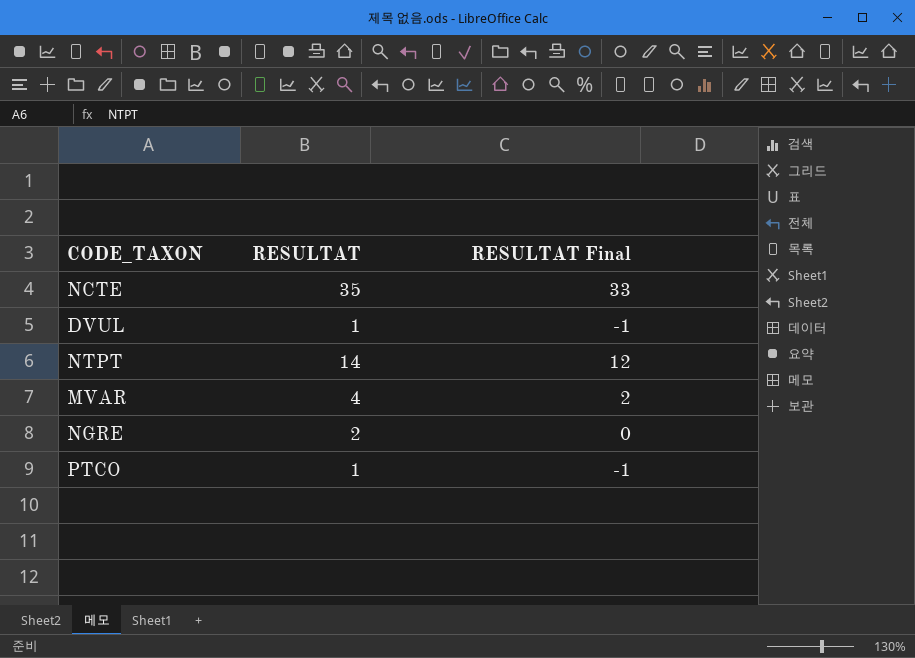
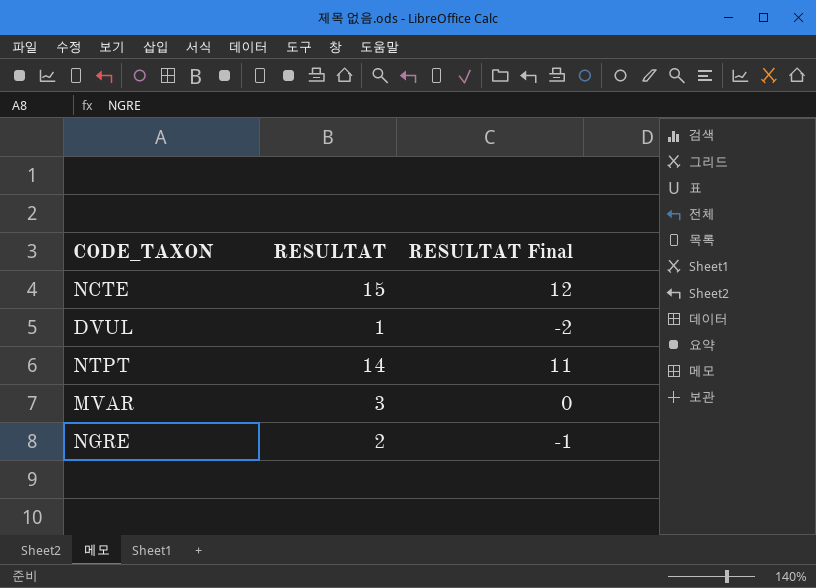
column RESULTAT Final | formula: [RESULTAT] - 2 -> [RESULTAT] - 3
row PTCO: 1 | -1 -> none
NCTE | RESULTAT: 35 -> 15
MVAR | RESULTAT: 4 -> 3

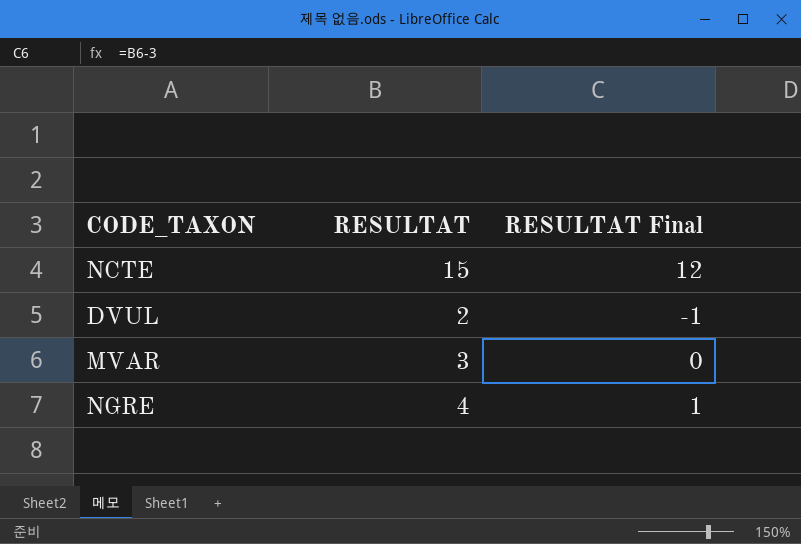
row NTPT: 14 | 11 -> none
DVUL | RESULTAT: 1 -> 2
DVUL | RESULTAT Final: -2 -> -1
NGRE | RESULTAT: 2 -> 4
NGRE | RESULTAT Final: -1 -> 1

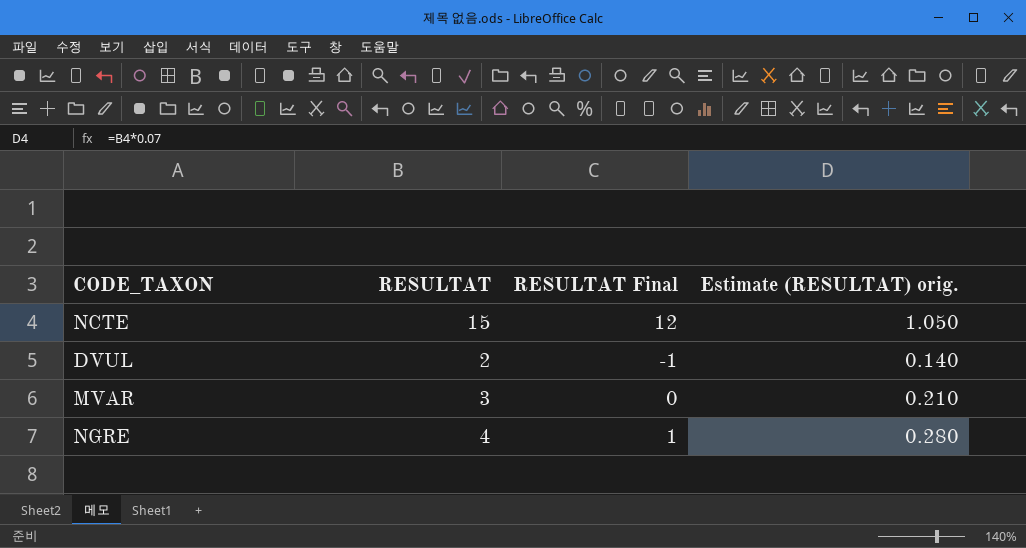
column Estimate (RESULTAT) orig. | formula: none -> [RESULTAT] * 0.07

